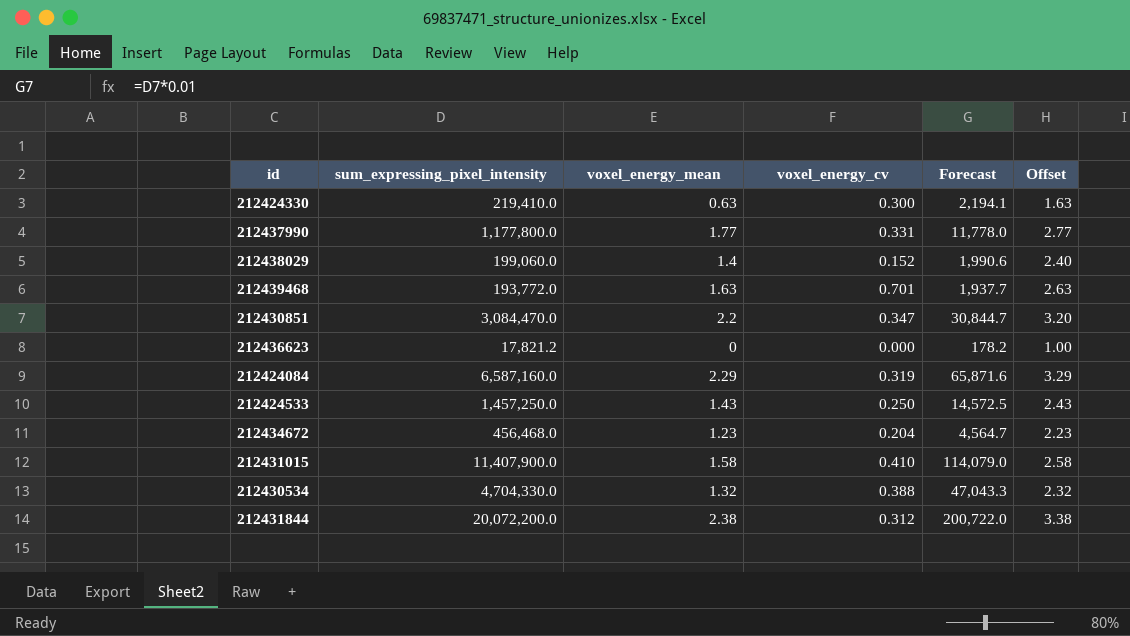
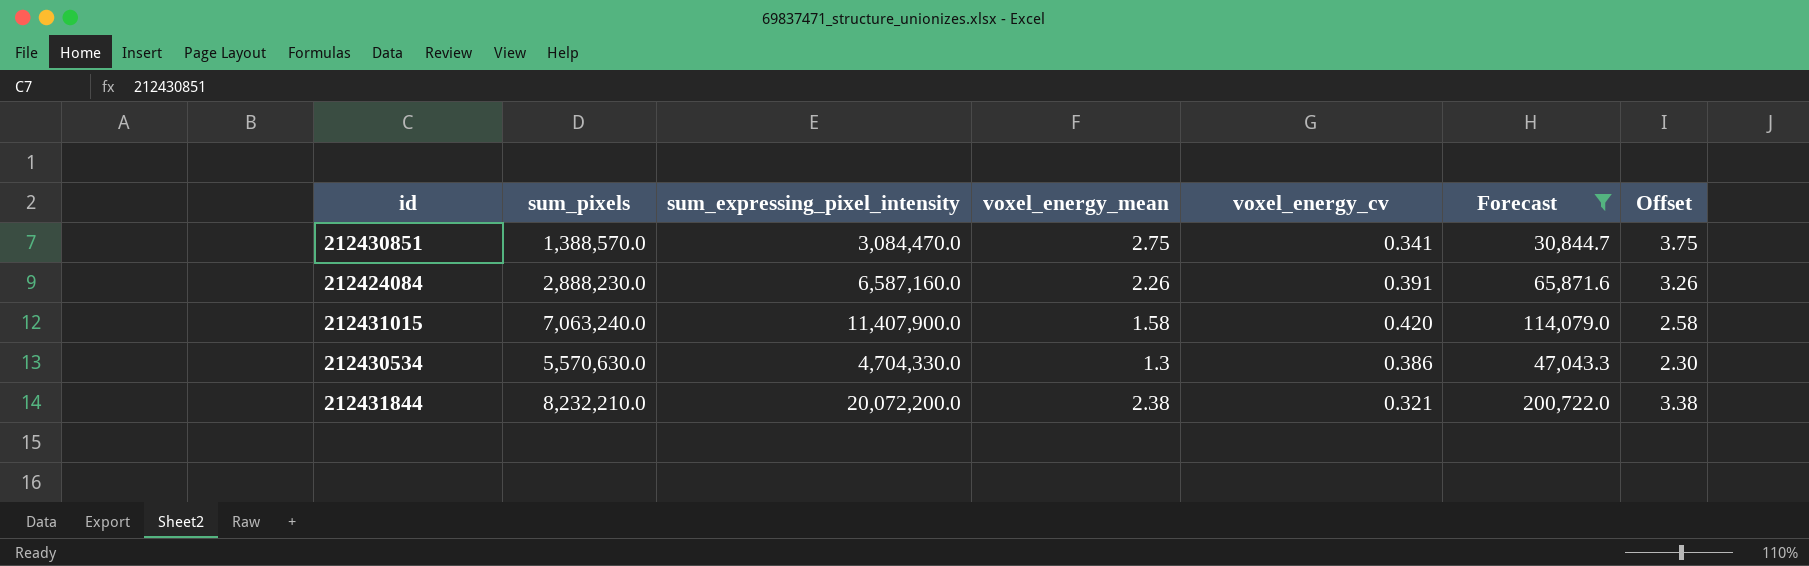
filter: none -> Forecast >= 30,844.7
column sum_pixels | position: none -> 2
212430851 | voxel_energy_mean: 2.2 -> 2.75
212430851 | voxel_energy_cv: 0.347 -> 0.341
212430851 | Offset: 3.20 -> 3.75
212424084 | voxel_energy_mean: 2.29 -> 2.26
212424084 | voxel_energy_cv: 0.319 -> 0.391
212424084 | Offset: 3.29 -> 3.26
212431015 | voxel_energy_cv: 0.410 -> 0.420
212430534 | voxel_energy_mean: 1.32 -> 1.3
212430534 | voxel_energy_cv: 0.388 -> 0.386
212430534 | Offset: 2.32 -> 2.30
212431844 | voxel_energy_cv: 0.312 -> 0.321

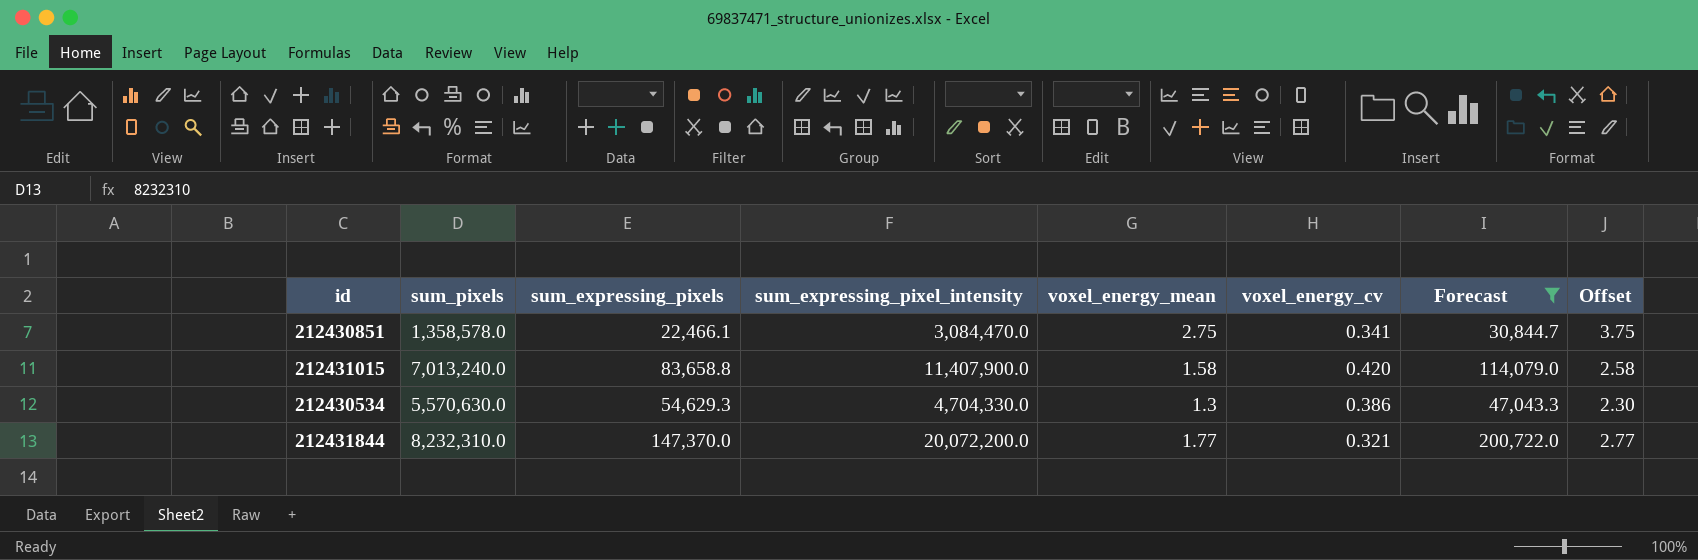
column sum_expressing_pixels | position: none -> 3
row 212424084: 2,888,230.0 | 6,587,160.0 | 2.26 | 0.391 | 65,871.6 | 3.26 -> none
212430851 | sum_pixels: 1,388,570.0 -> 1,358,578.0
212431015 | sum_pixels: 7,063,240.0 -> 7,013,240.0
212431844 | sum_pixels: 8,232,210.0 -> 8,232,310.0
212431844 | voxel_energy_mean: 2.38 -> 1.77
212431844 | Offset: 3.38 -> 2.77

